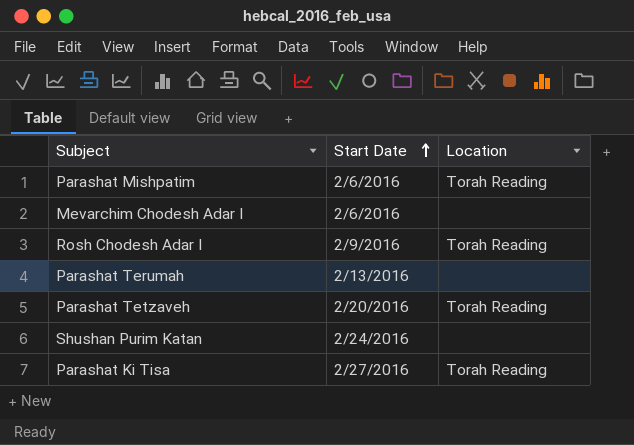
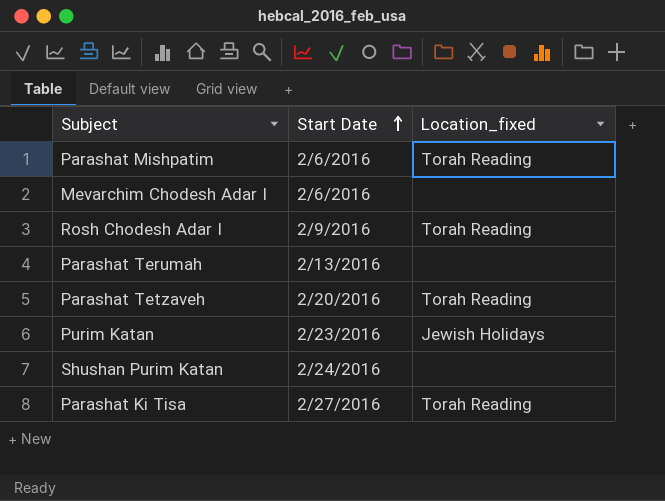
column name: Location -> Location_fixed
row Purim Katan: none -> 2/23/2016 | Jewish Holidays

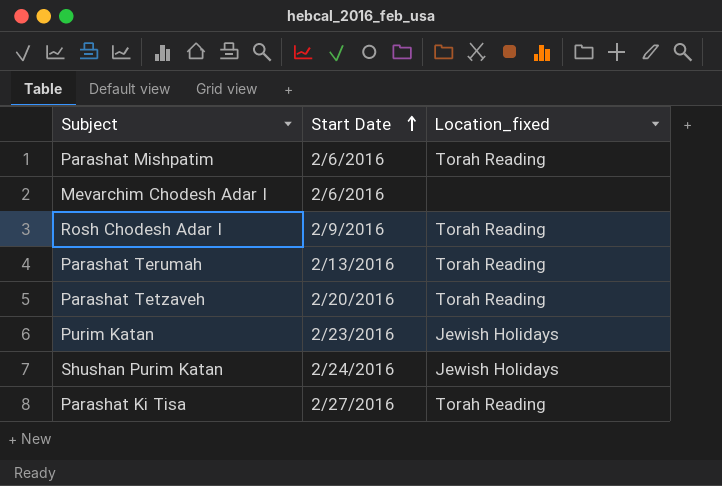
Parashat Terumah | Location_fixed: none -> Torah Reading
Shushan Purim Katan | Location_fixed: none -> Jewish Holidays

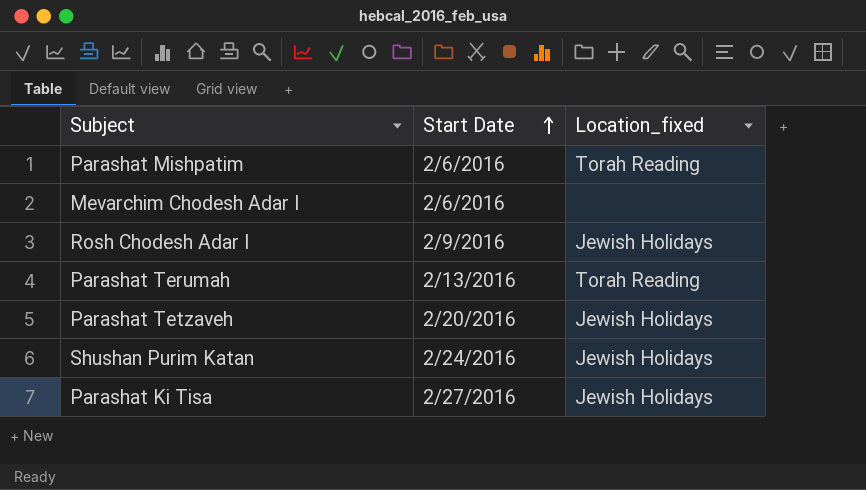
row Purim Katan: 2/23/2016 | Jewish Holidays -> none
Rosh Chodesh Adar I | Location_fixed: Torah Reading -> Jewish Holidays
Parashat Tetzaveh | Location_fixed: Torah Reading -> Jewish Holidays
Parashat Ki Tisa | Location_fixed: Torah Reading -> Jewish Holidays

